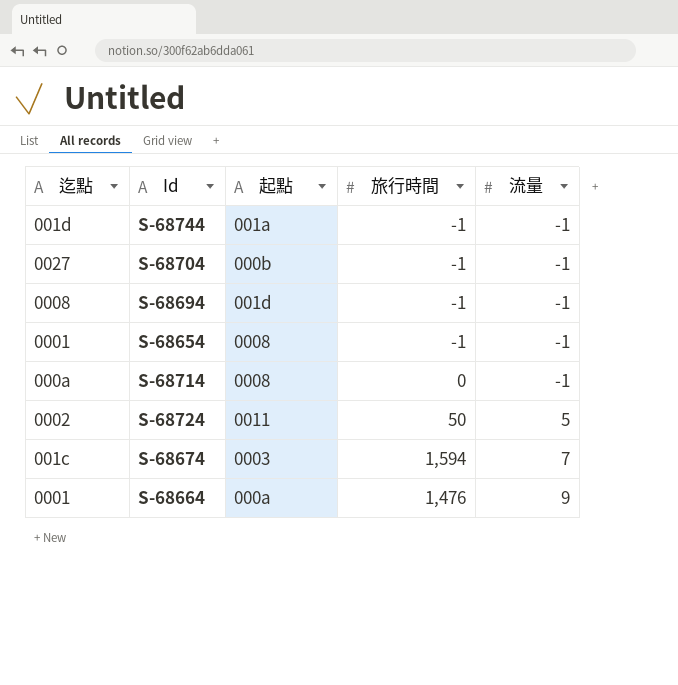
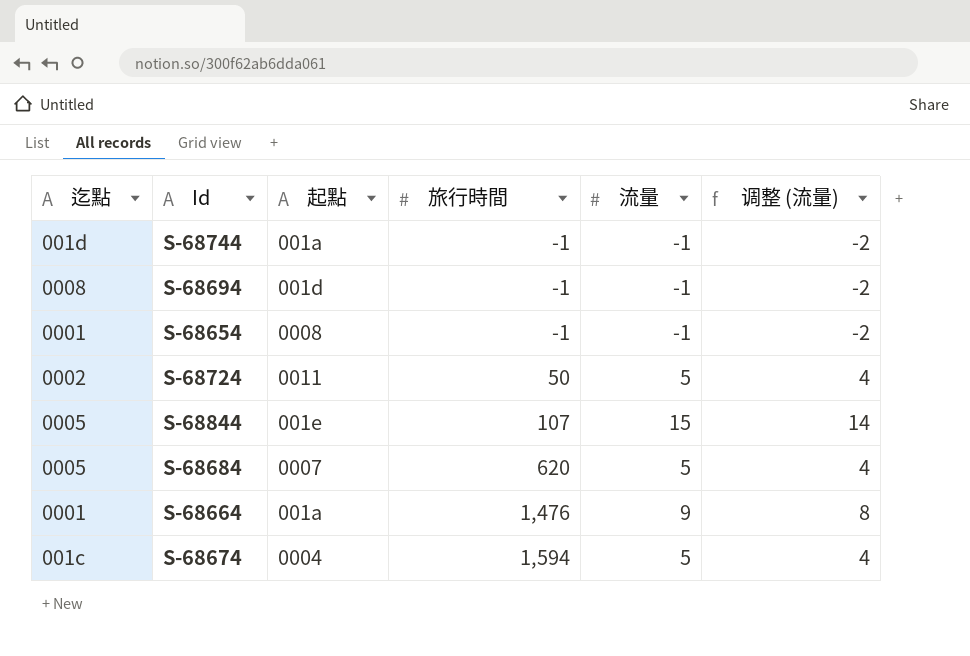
row order: 流量 ascending -> 旅行時間 ascending
column 调整 (流量) | formula: none -> [流量] - 1
row S-68704: 0027 | 000b | -1 | -1 -> none
row S-68714: 000a | 0008 | 0 | -1 -> none
row S-68844: none -> 0005 | 001e | 107 | 15 | 14
row S-68684: none -> 0005 | 0007 | 620 | 5 | 4
S-68664 | 起點: 000a -> 001a
S-68674 | 起點: 0003 -> 0004
S-68674 | 流量: 7 -> 5

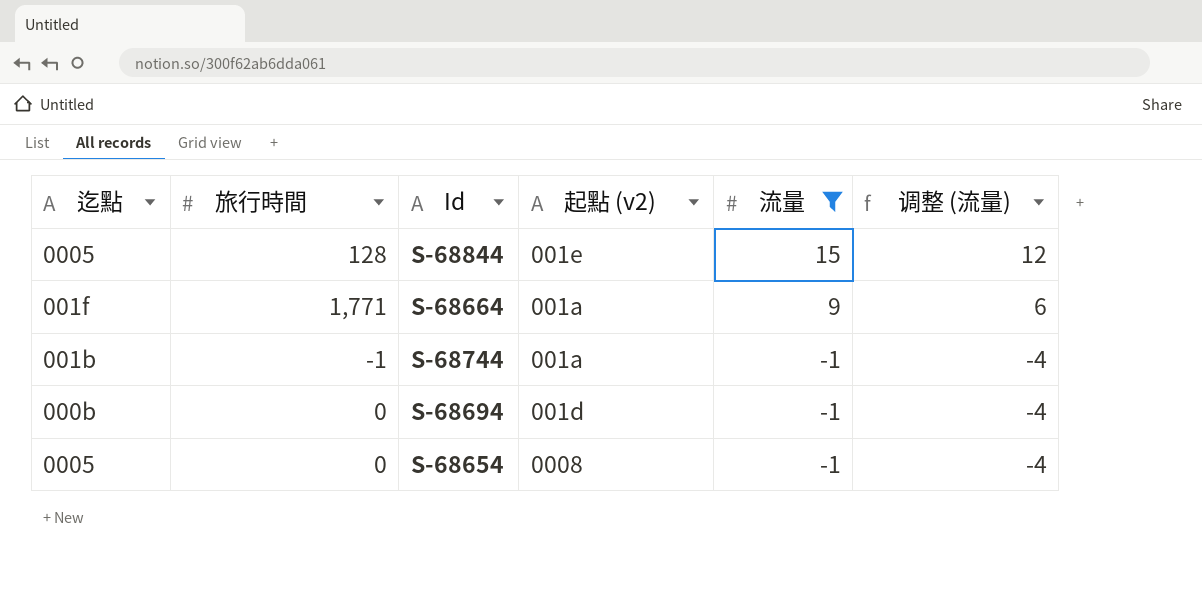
filter: none -> 流量 != 5
row order: 旅行時間 ascending -> 流量 descending
column 旅行時間 | position: 4 -> 2
column name: 起點 -> 起點 (v2)
column 调整 (流量) | formula: [流量] - 1 -> [流量] - 3
S-68844 | 旅行時間: 107 -> 128
S-68664 | 迄點: 0001 -> 001f
S-68664 | 旅行時間: 1,476 -> 1,771
S-68744 | 迄點: 001d -> 001b
S-68694 | 迄點: 0008 -> 000b
S-68694 | 旅行時間: -1 -> 0
S-68654 | 迄點: 0001 -> 0005
S-68654 | 旅行時間: -1 -> 0

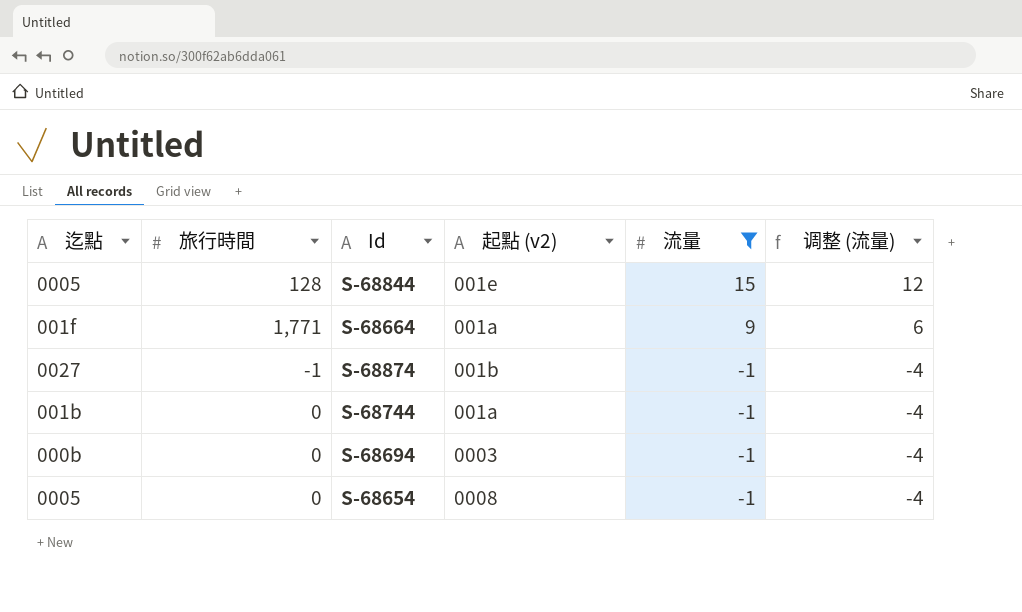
row S-68874: none -> 0027 | -1 | 001b | -1 | -4
S-68744 | 旅行時間: -1 -> 0
S-68694 | 起點 (v2): 001d -> 0003

